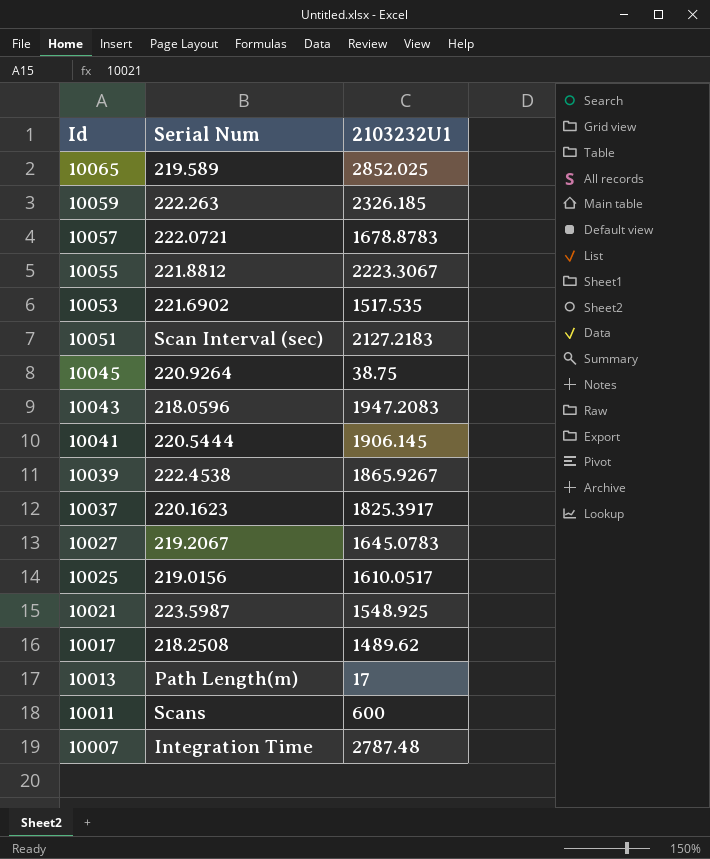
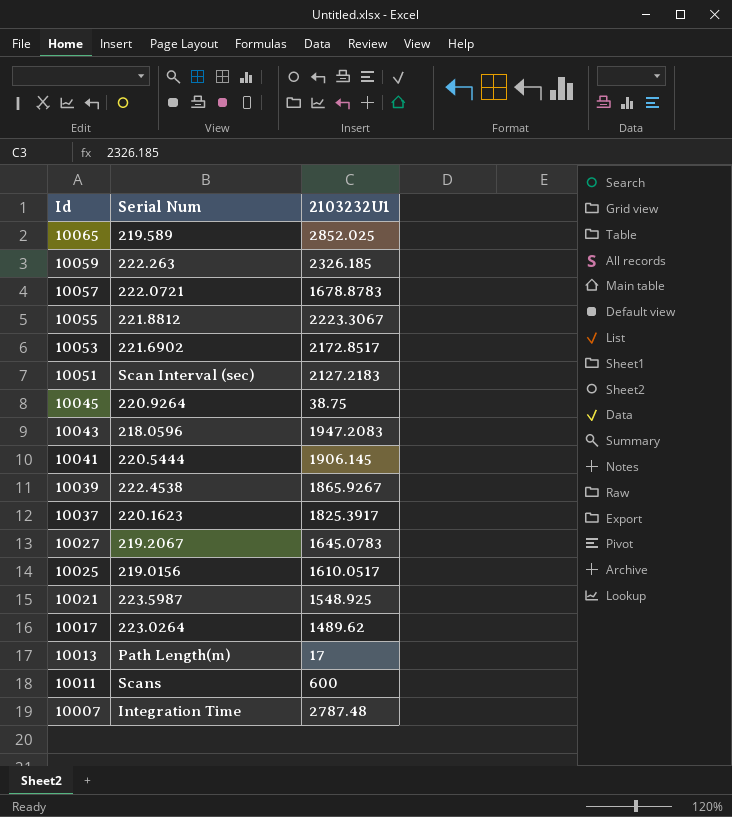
10053 | 2103232U1: 1517.535 -> 2172.8517
10017 | Serial Num: 218.2508 -> 223.0264

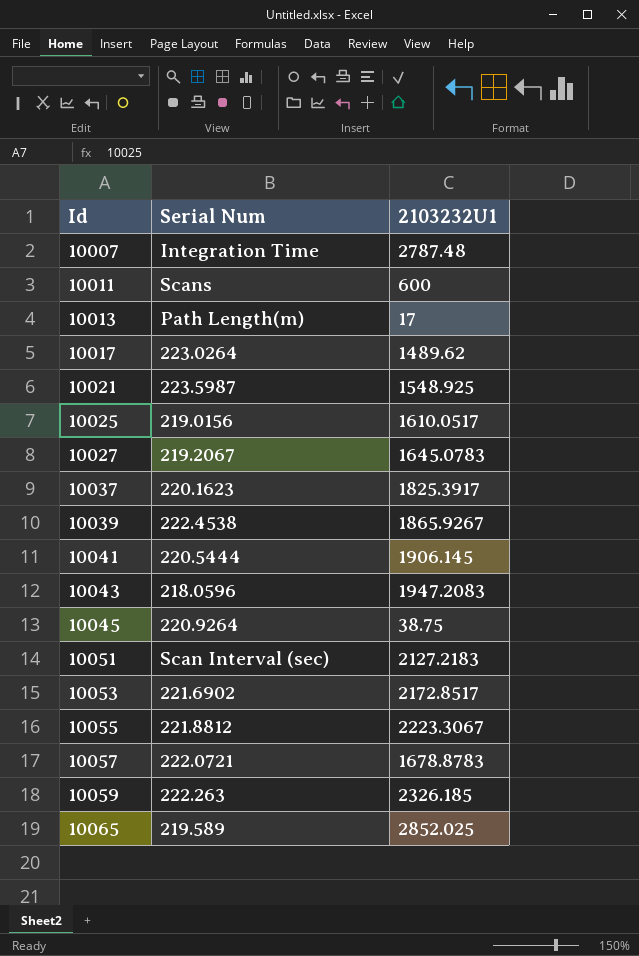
row order: Id descending -> Id ascending

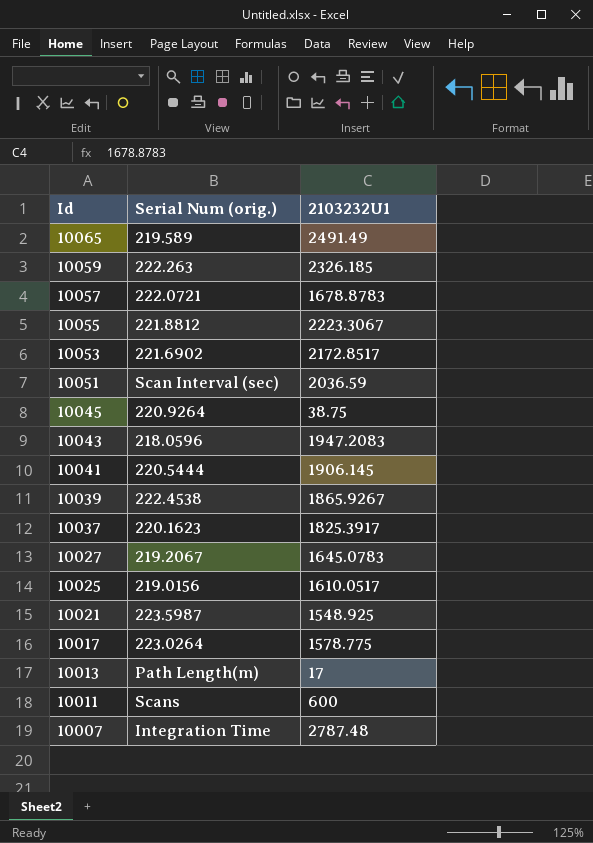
row order: Id ascending -> Id descending
column name: Serial Num -> Serial Num (orig.)
10065 | 2103232U1: 2852.025 -> 2491.49
10051 | 2103232U1: 2127.2183 -> 2036.59
10017 | 2103232U1: 1489.62 -> 1578.775

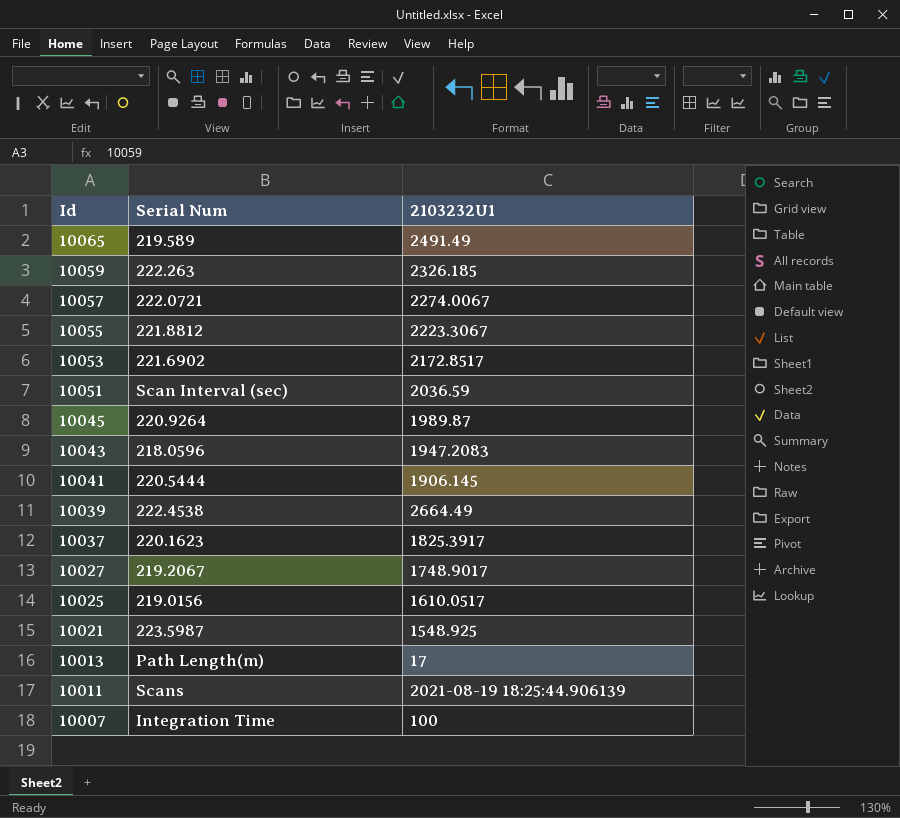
column name: Serial Num (orig.) -> Serial Num
row 10017: 223.0264 | 1578.775 -> none
10057 | 2103232U1: 1678.8783 -> 2274.0067
10045 | 2103232U1: 38.75 -> 1989.87
10039 | 2103232U1: 1865.9267 -> 2664.49
10027 | 2103232U1: 1645.0783 -> 1748.9017
10011 | 2103232U1: 600 -> 2021-08-19 18:25:44.906139
10007 | 2103232U1: 2787.48 -> 100

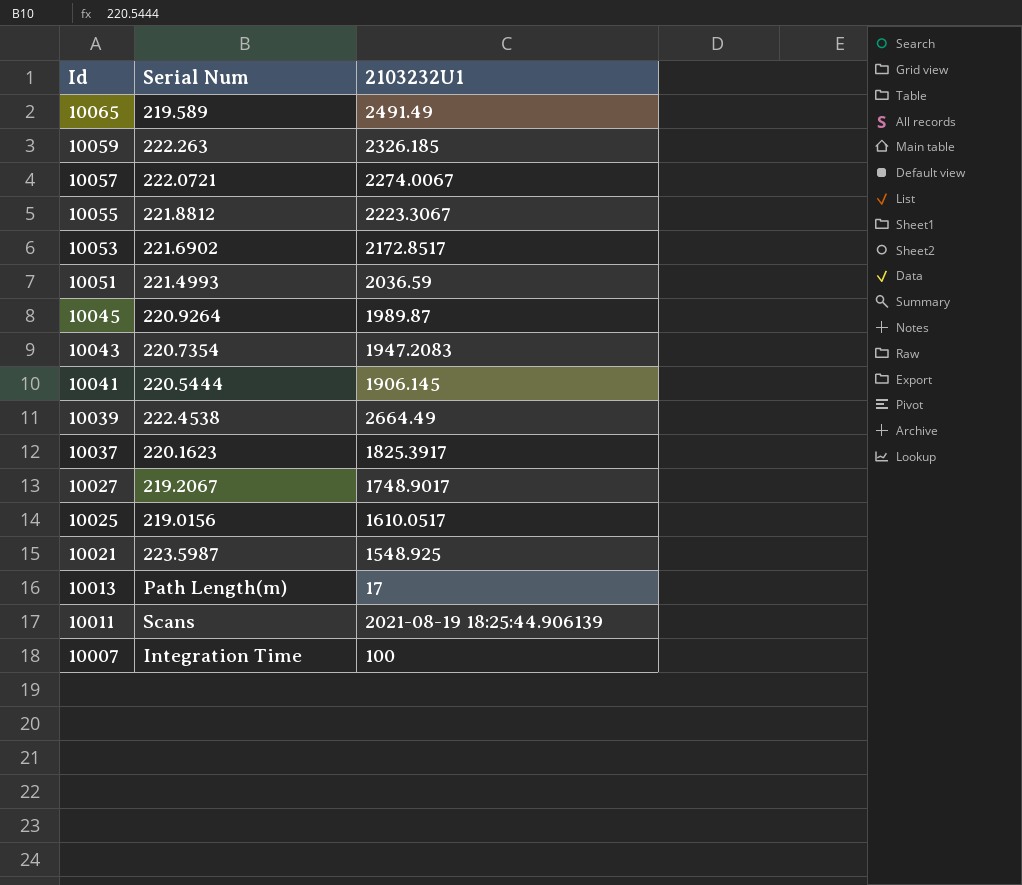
10051 | Serial Num: Scan Interval (sec) -> 221.4993
10043 | Serial Num: 218.0596 -> 220.7354

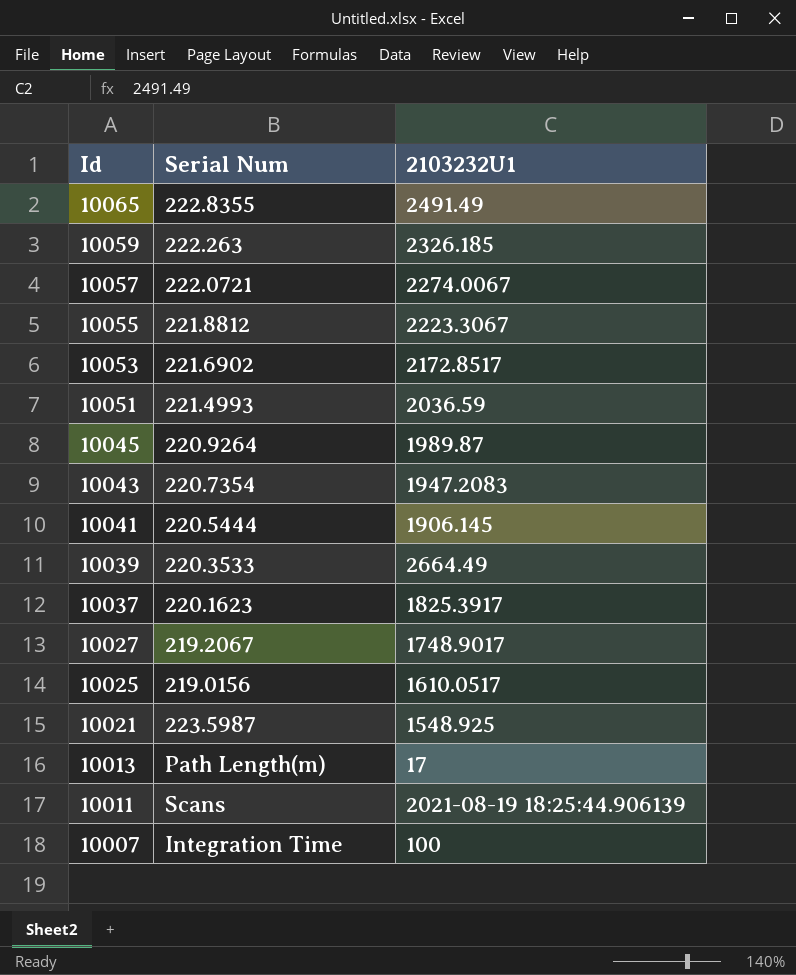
10065 | Serial Num: 219.589 -> 222.8355
10039 | Serial Num: 222.4538 -> 220.3533

